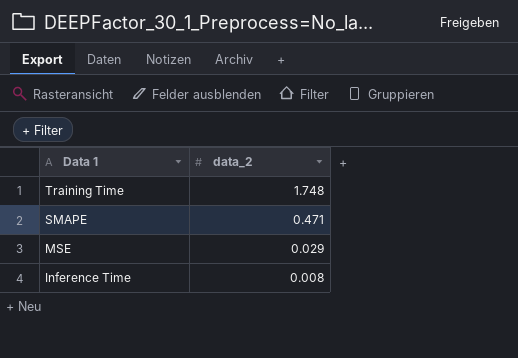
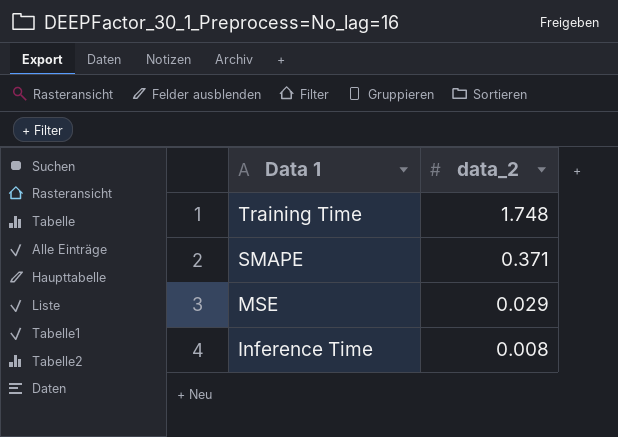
SMAPE | data_2: 0.471 -> 0.371

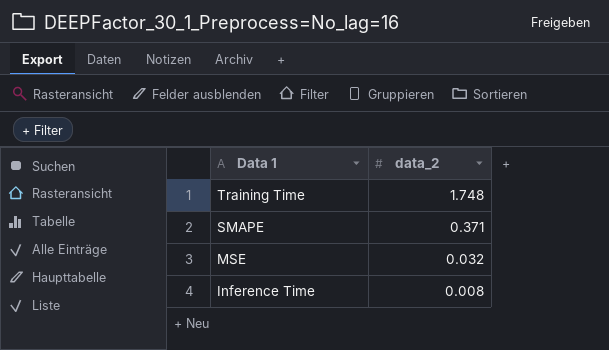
MSE | data_2: 0.029 -> 0.032

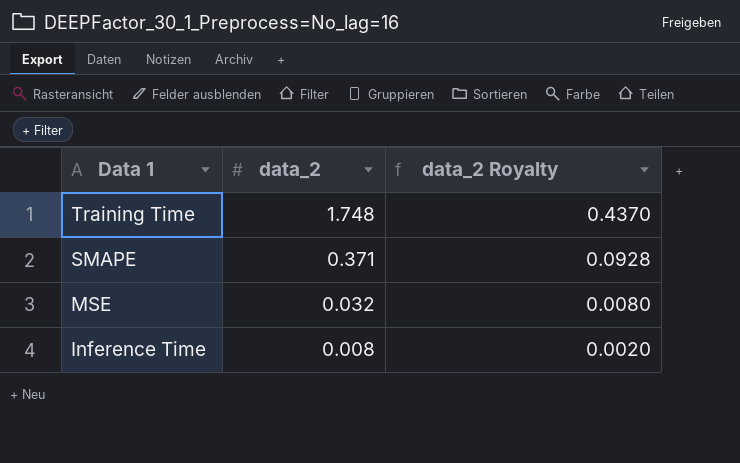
column data_2 Royalty | formula: none -> [data_2] * 0.25

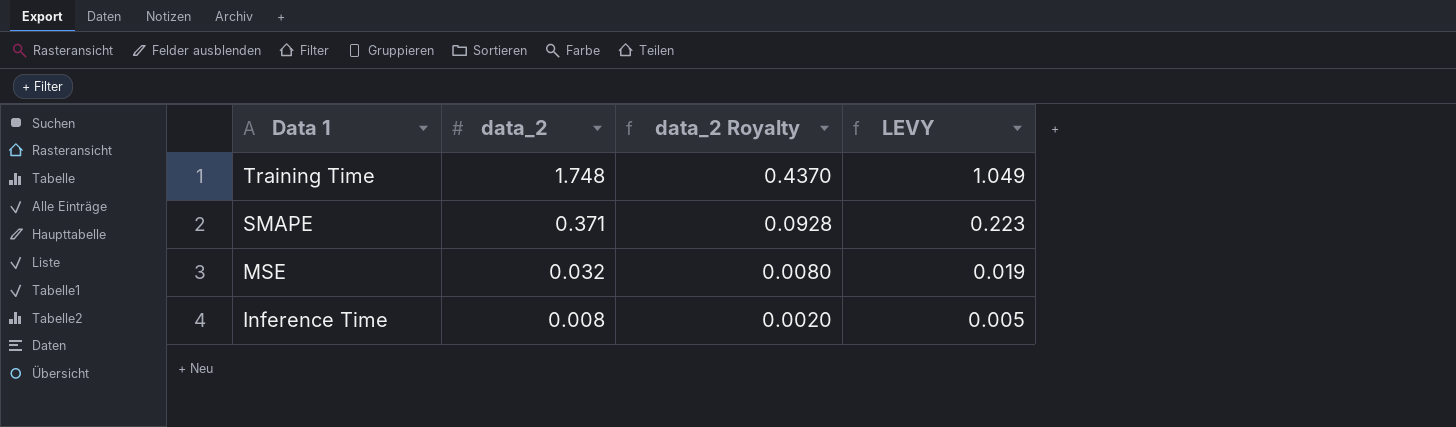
column LEVY | formula: none -> [data_2] * 0.6

